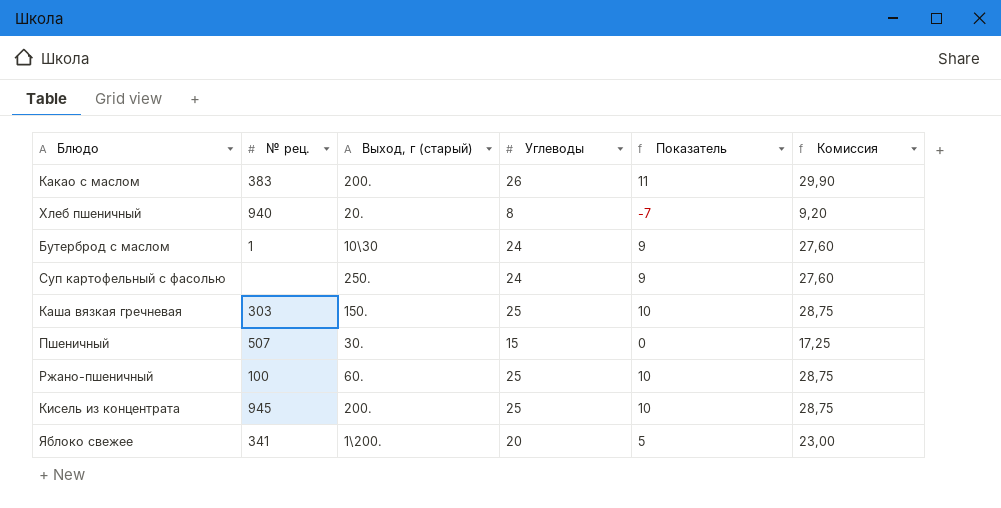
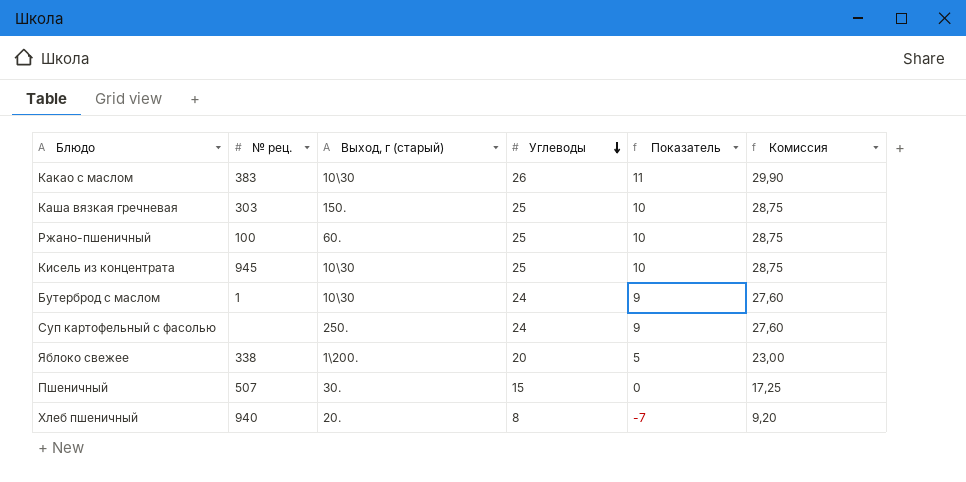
row order: none -> Углеводы descending
Какао с маслом | Выход, г (старый): 200. -> 10\30
Кисель из концентрата | Выход, г (старый): 200. -> 10\30
Яблоко свежее | № рец.: 341 -> 338

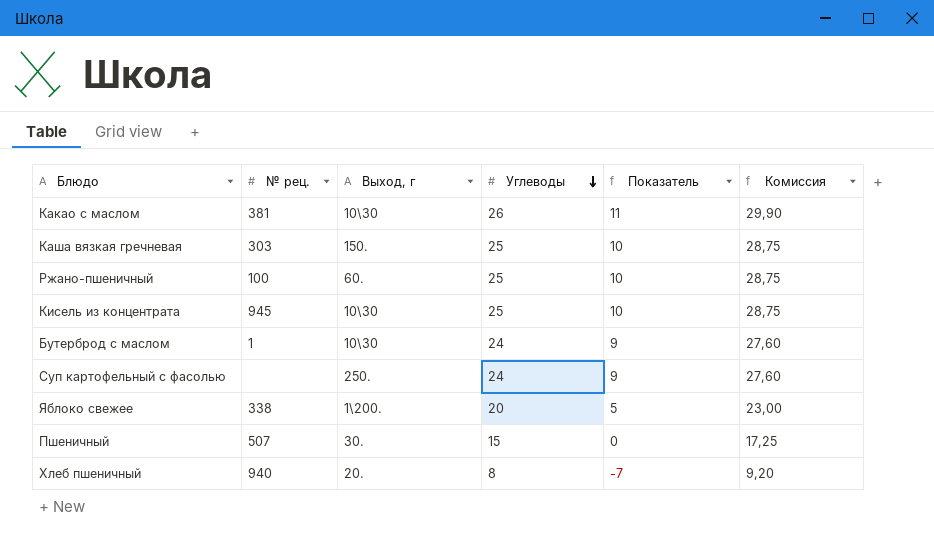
column name: Выход, г (старый) -> Выход, г
Какао с маслом | № рец.: 383 -> 381

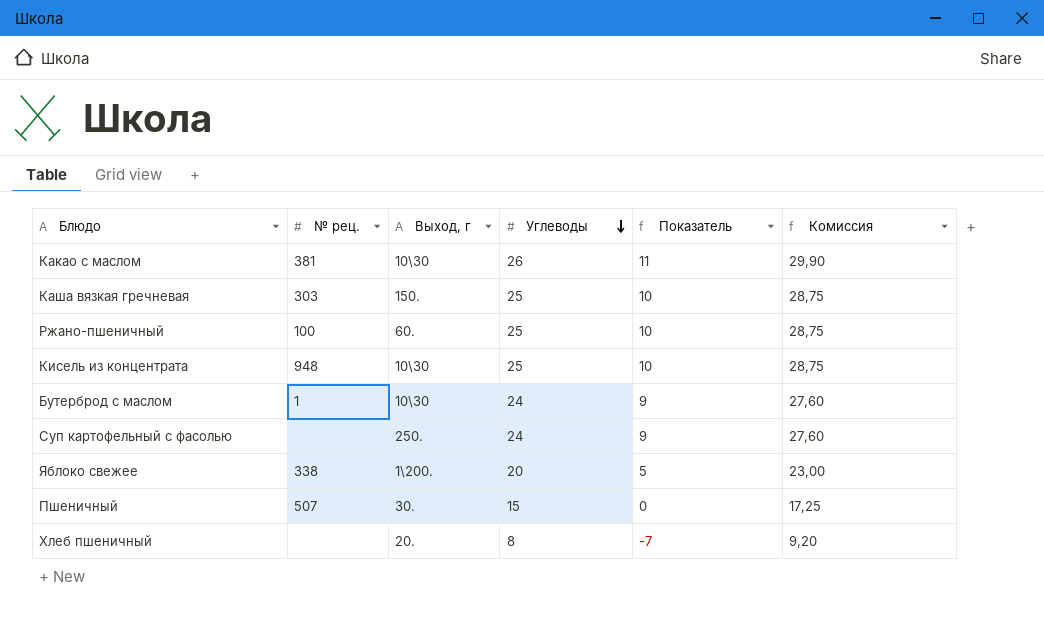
Кисель из концентрата | № рец.: 945 -> 948
Хлеб пшеничный | № рец.: 940 -> none

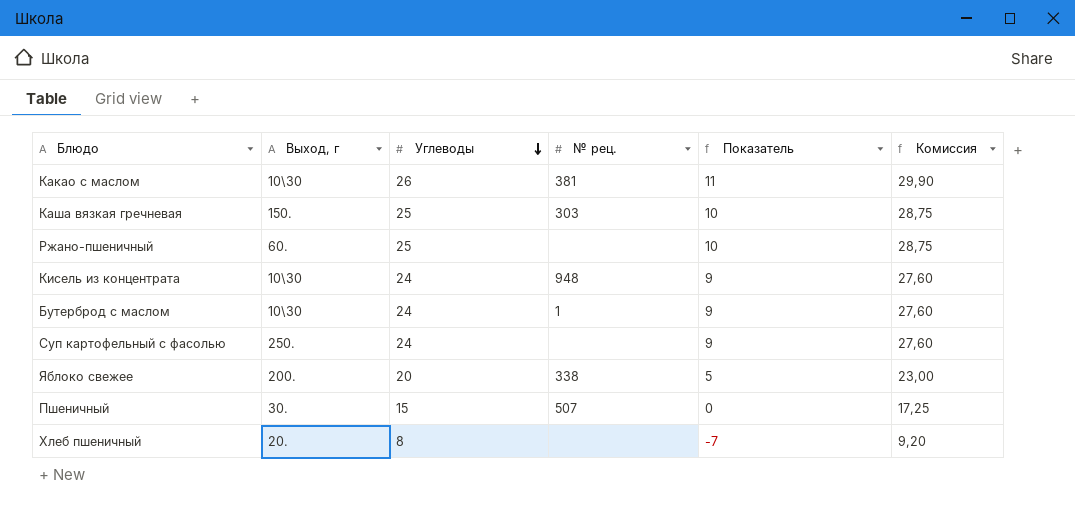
column № рец. | position: 2 -> 4
Ржано-пшеничный | № рец.: 100 -> none
Кисель из концентрата | Углеводы: 25 -> 24
Кисель из концентрата | Показатель: 10 -> 9
Кисель из концентрата | Комиссия: 28,75 -> 27,60
Яблоко свежее | Выход, г: 1\200. -> 200.

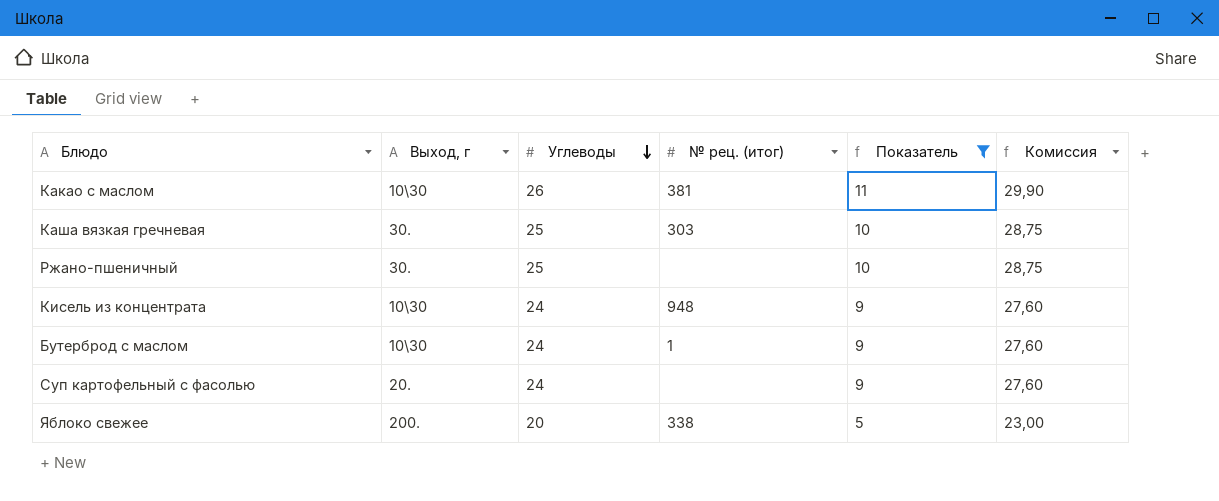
filter: none -> Показатель >= 5
column name: № рец. -> № рец. (итог)
Каша вязкая гречневая | Выход, г: 150. -> 30.
Ржано-пшеничный | Выход, г: 60. -> 30.
Суп картофельный с фасолью | Выход, г: 250. -> 20.

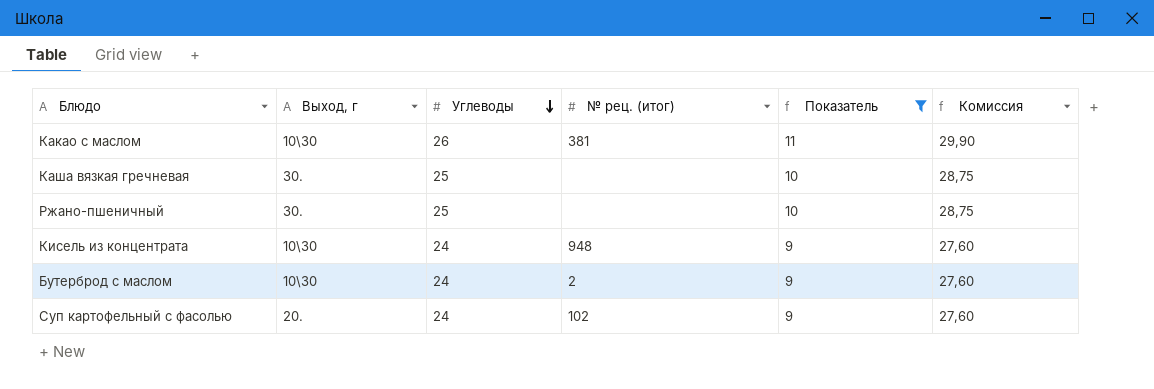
row Яблоко свежее: 200. | 20 | 338 | 5 | 23,00 -> none
Каша вязкая гречневая | № рец. (итог): 303 -> none
Бутерброд с маслом | № рец. (итог): 1 -> 2
Суп картофельный с фасолью | № рец. (итог): none -> 102

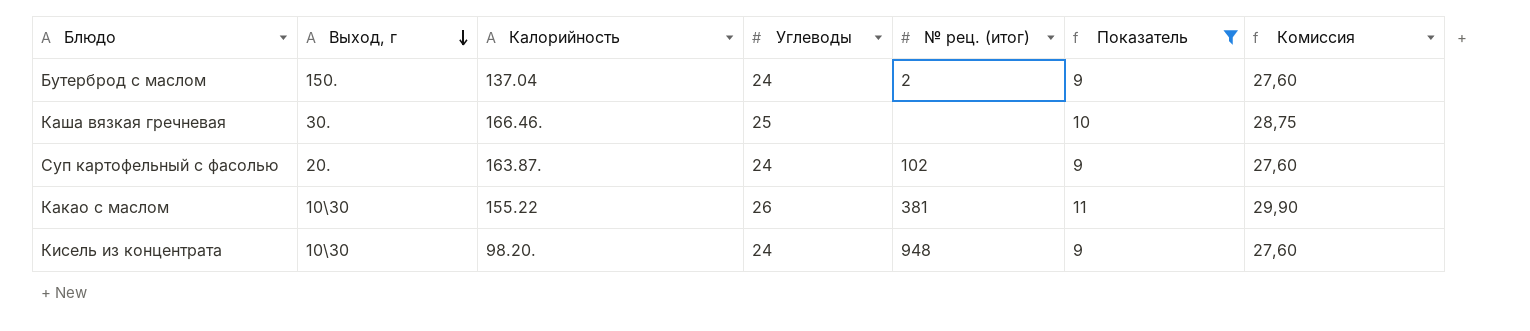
row order: Углеводы descending -> Выход, г descending
column Калорийность | position: none -> 3
row Ржано-пшеничный: 30. | 25 | none | 10 | 28,75 -> none
Бутерброд с маслом | Выход, г: 10\30 -> 150.

